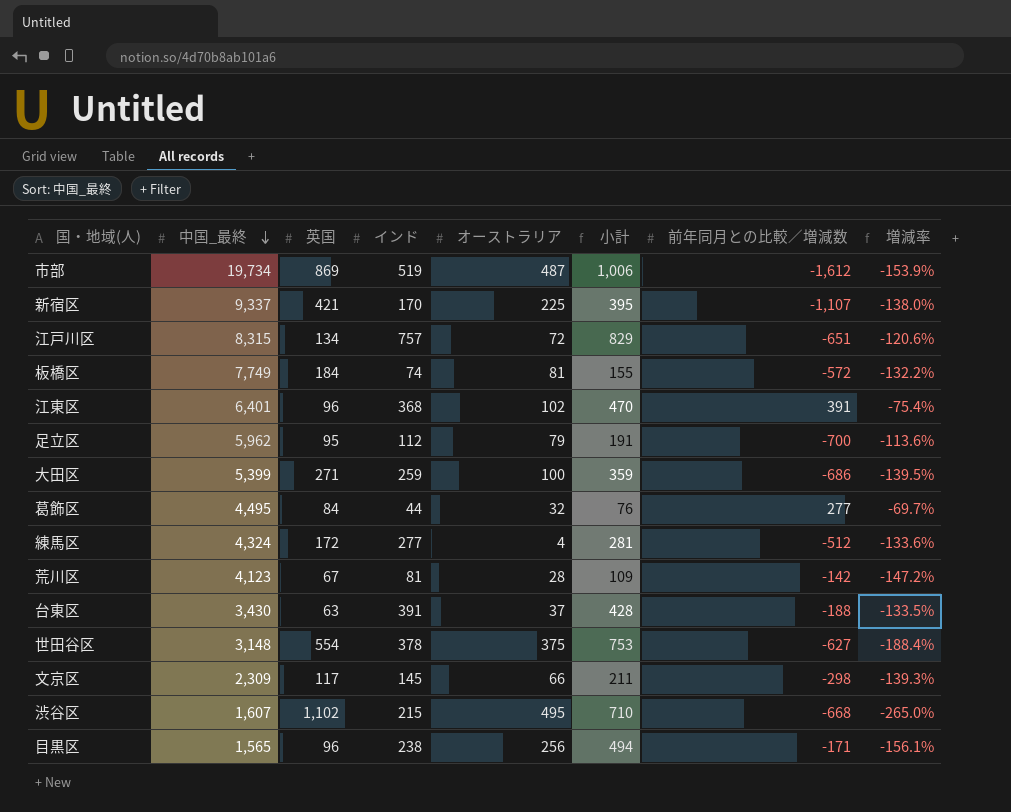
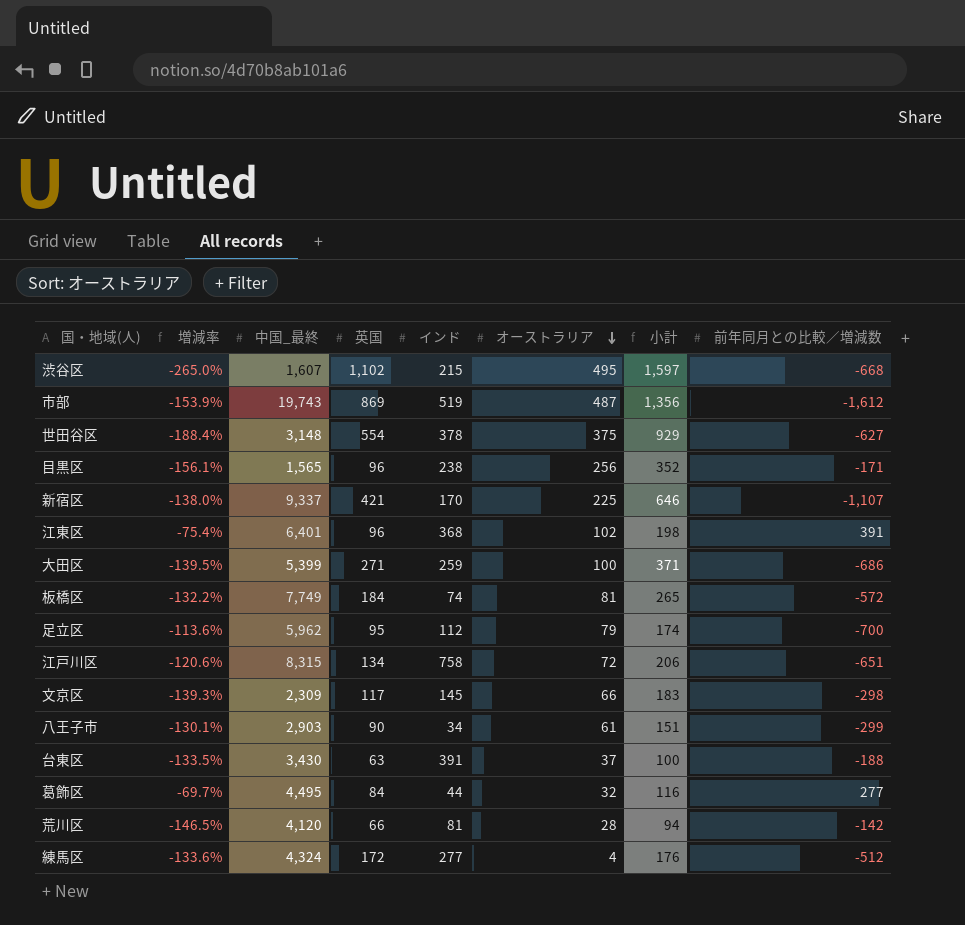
row order: 中国_最終 descending -> オーストラリア descending
column 増減率 | position: 8 -> 2
column 小計 | formula: [インド] + [オーストラリア] -> [英国] + [オーストラリア]
市部 | 中国_最終: 19,734 -> 19,743
江戸川区 | インド: 757 -> 758
row 八王子市: none -> -130.1% | 2,903 | 90 | 34 | 61 | 151 | -299
荒川区 | 増減率: -147.2% -> -146.5%
荒川区 | 中国_最終: 4,123 -> 4,120
荒川区 | 英国: 67 -> 66

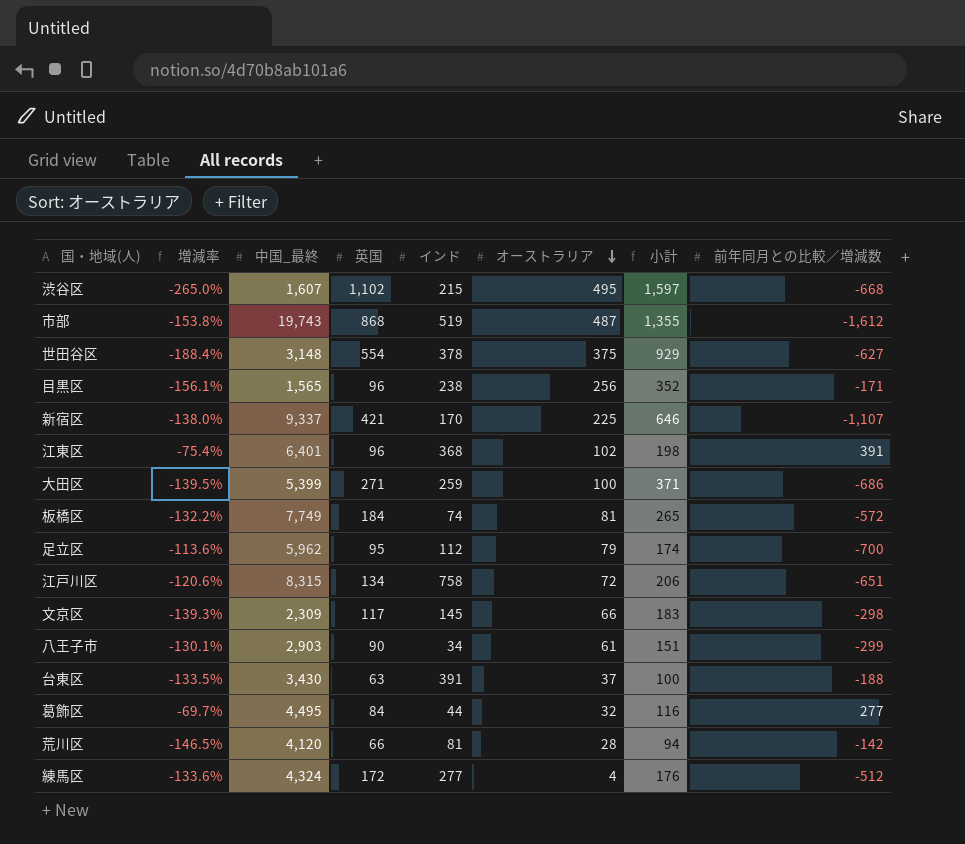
市部 | 増減率: -153.9% -> -153.8%
市部 | 英国: 869 -> 868
市部 | 小計: 1,356 -> 1,355

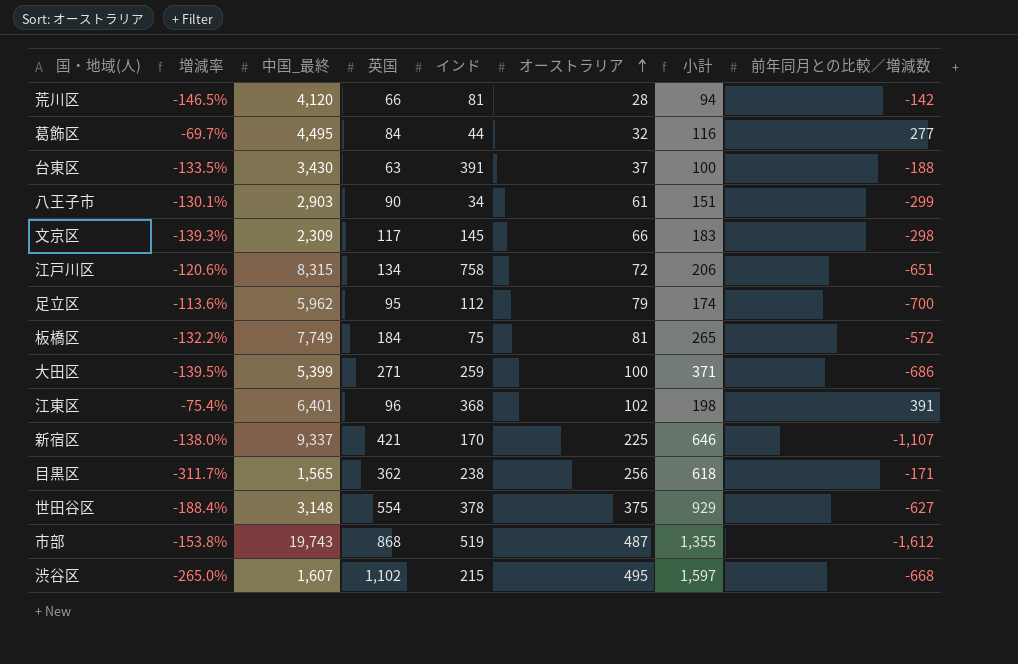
row order: オーストラリア descending -> オーストラリア ascending
row 練馬区: -133.6% | 4,324 | 172 | 277 | 4 | 176 | -512 -> none
板橋区 | インド: 74 -> 75
目黒区 | 増減率: -156.1% -> -311.7%
目黒区 | 英国: 96 -> 362
目黒区 | 小計: 352 -> 618

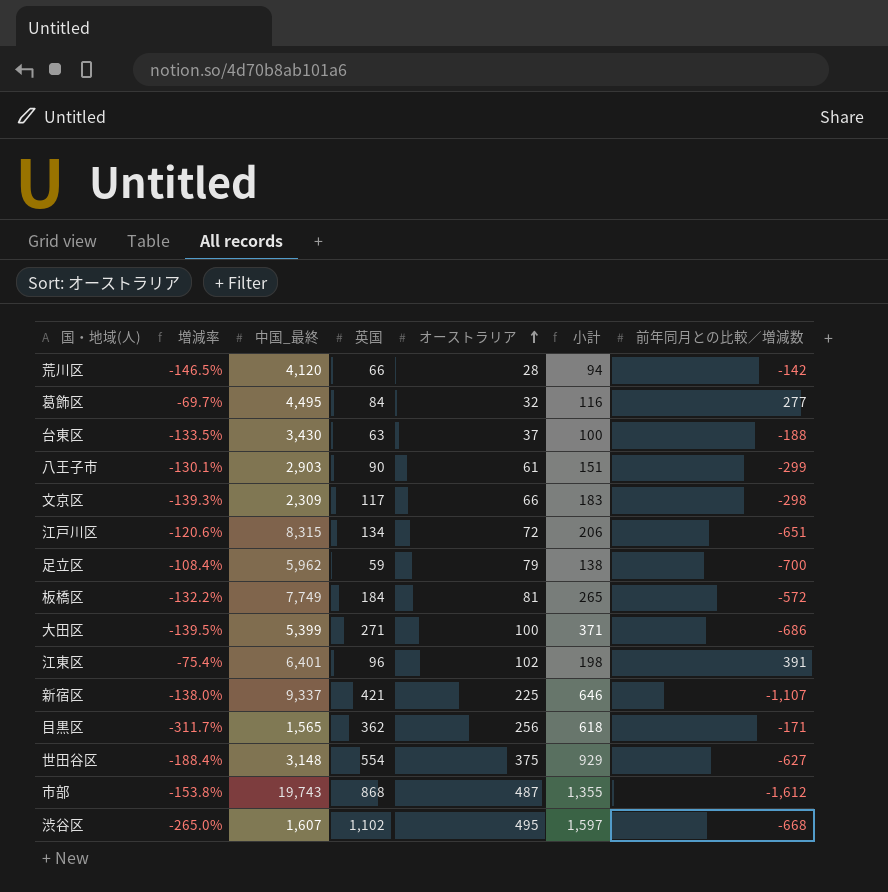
column インド | position: 5 -> none
足立区 | 増減率: -113.6% -> -108.4%
足立区 | 英国: 95 -> 59
足立区 | 小計: 174 -> 138

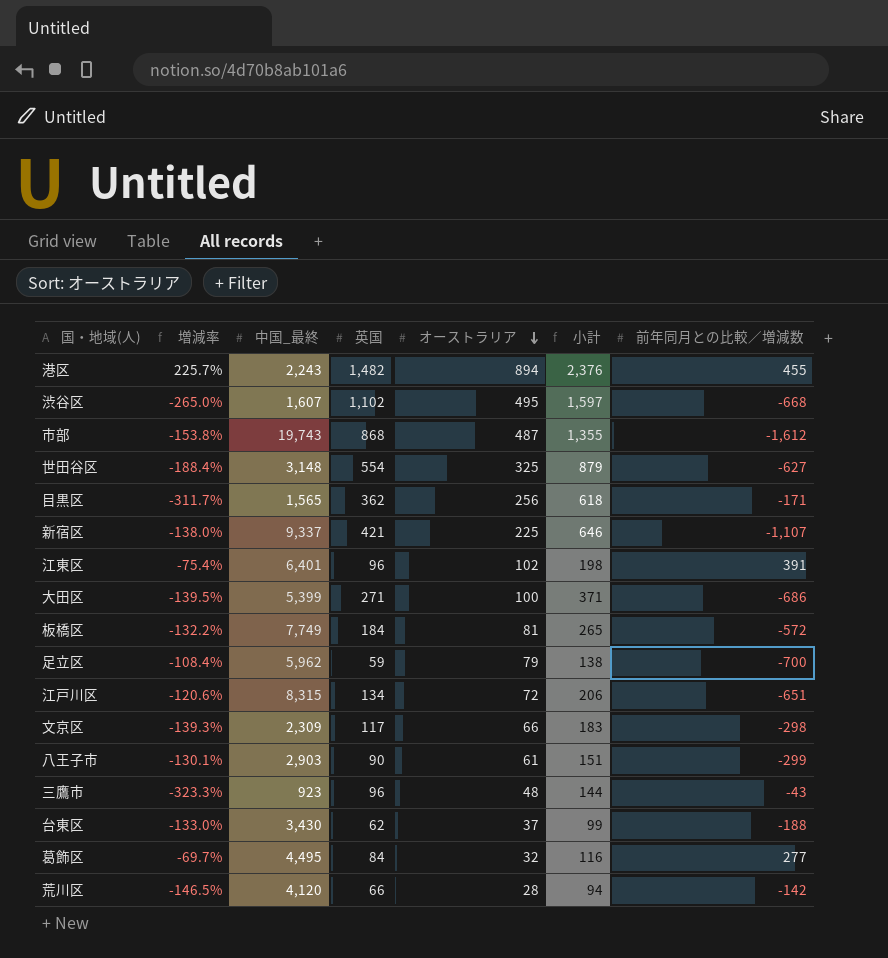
row order: オーストラリア ascending -> オーストラリア descending
row 港区: none -> 225.7% | 2,243 | 1,482 | 894 | 2,376 | 455
世田谷区 | オーストラリア: 375 -> 325
世田谷区 | 小計: 929 -> 879
row 三鷹市: none -> -323.3% | 923 | 96 | 48 | 144 | -43
台東区 | 増減率: -133.5% -> -133.0%
台東区 | 英国: 63 -> 62
台東区 | 小計: 100 -> 99

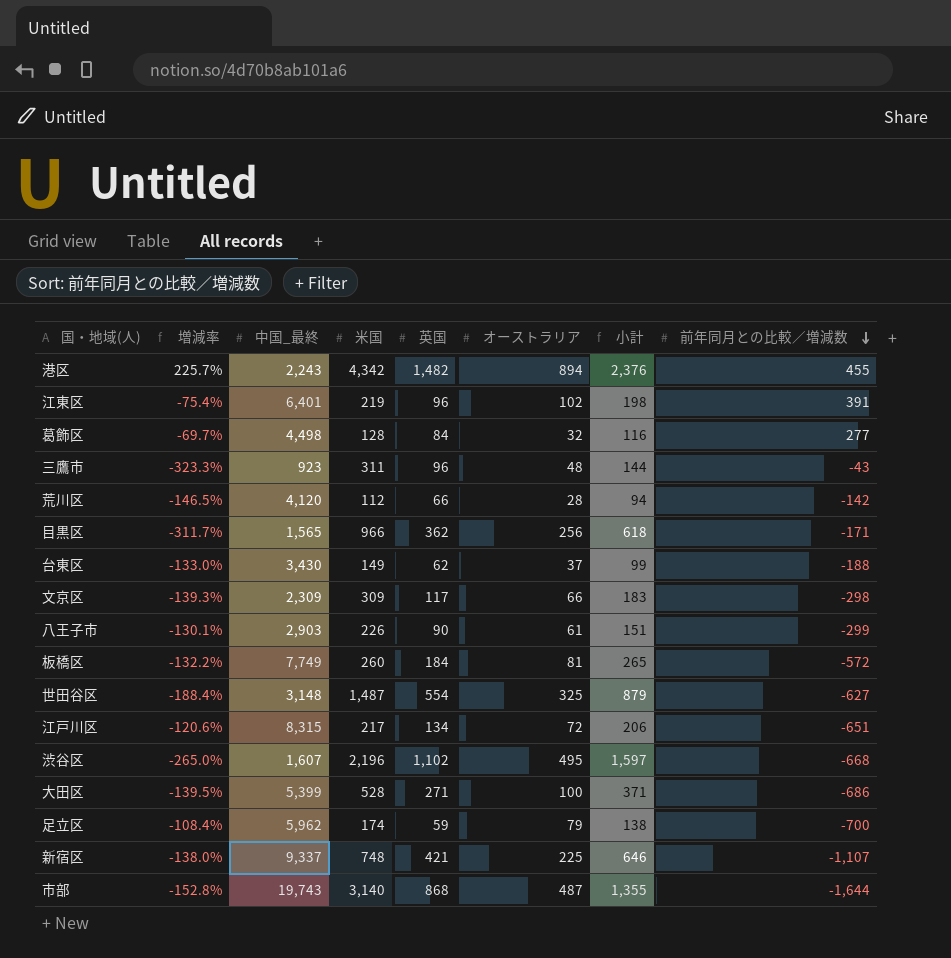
row order: オーストラリア descending -> 前年同月との比較／増減数 descending
column 米国 | position: none -> 4
葛飾区 | 中国_最終: 4,495 -> 4,498
市部 | 増減率: -153.8% -> -152.8%
市部 | 前年同月との比較／増減数: -1,612 -> -1,644

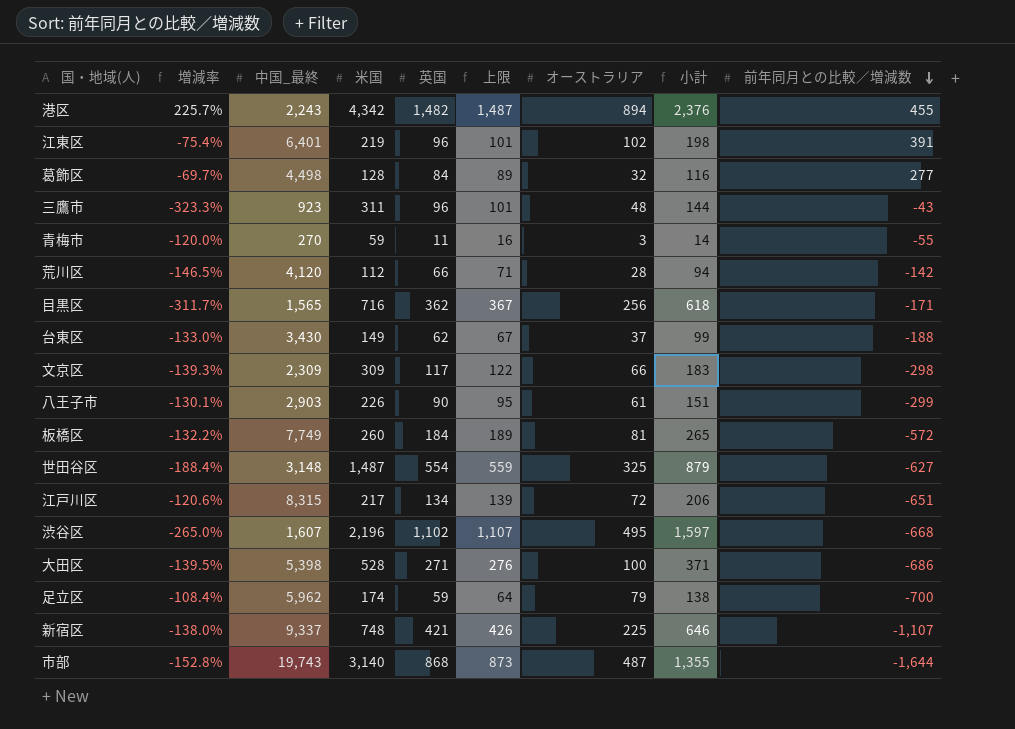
column 上限 | formula: none -> [英国] + 5
row 青梅市: none -> -120.0% | 270 | 59 | 11 | 16 | 3 | 14 | -55
目黒区 | 米国: 966 -> 716
大田区 | 中国_最終: 5,399 -> 5,398

